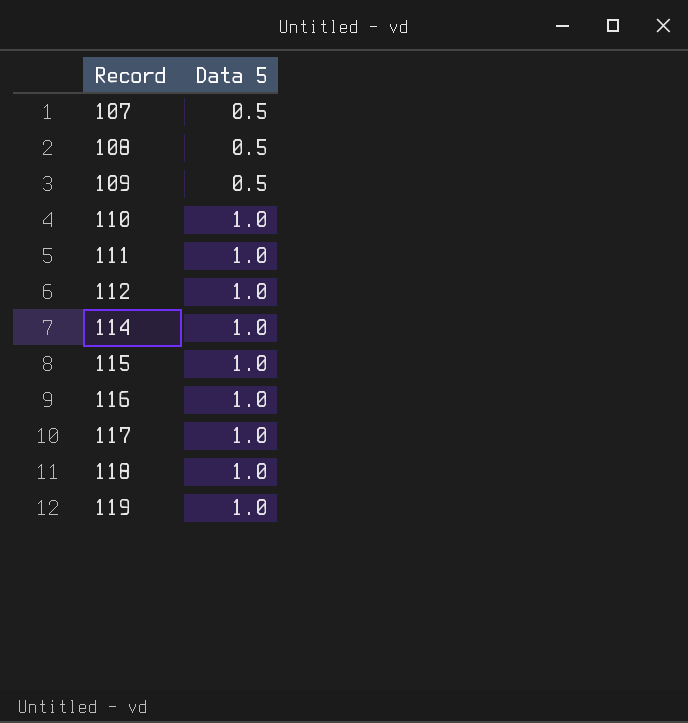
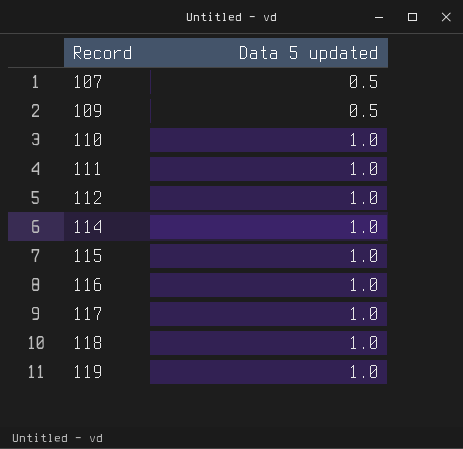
column name: Data 5 -> Data 5 updated
row 108: 0.5 -> none

